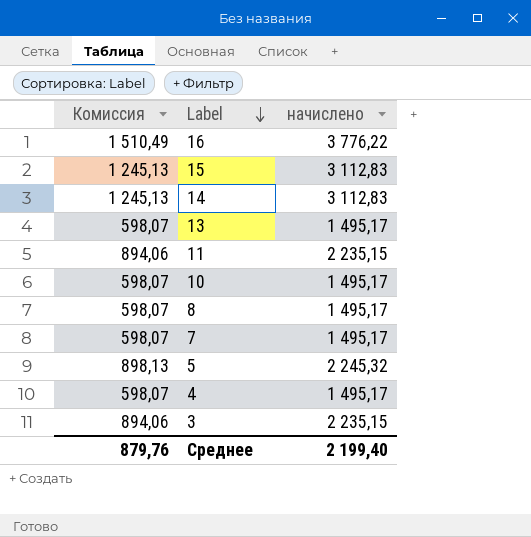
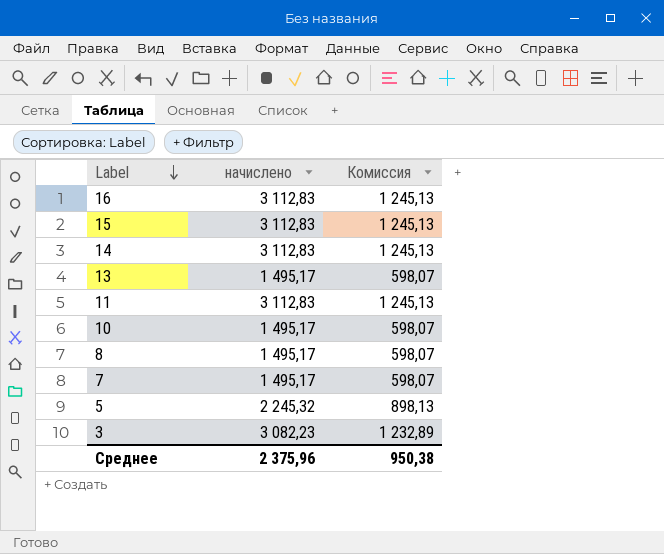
column Комиссия | position: 1 -> 3
row 4: 598,07 | 1 495,17 -> none
16 | начислено: 3 776,22 -> 3 112,83
16 | Комиссия: 1 510,49 -> 1 245,13
11 | начислено: 2 235,15 -> 3 112,83
11 | Комиссия: 894,06 -> 1 245,13
3 | начислено: 2 235,15 -> 3 082,23
3 | Комиссия: 894,06 -> 1 232,89
Среднее | начислено: 2 199,40 -> 2 375,96
Среднее | Комиссия: 879,76 -> 950,38

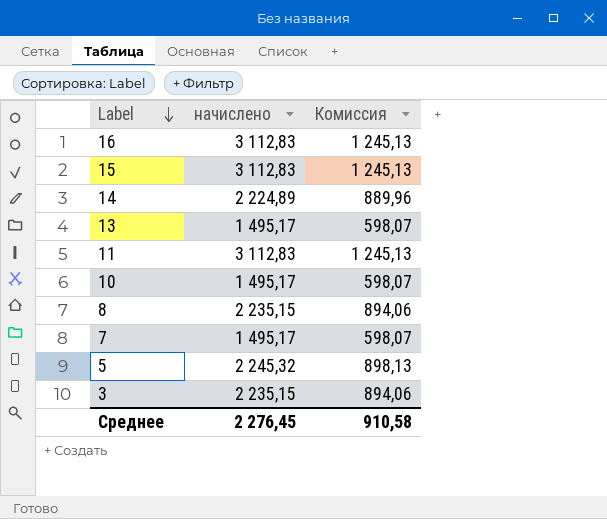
14 | начислено: 3 112,83 -> 2 224,89
14 | Комиссия: 1 245,13 -> 889,96
8 | начислено: 1 495,17 -> 2 235,15
8 | Комиссия: 598,07 -> 894,06
3 | начислено: 3 082,23 -> 2 235,15
3 | Комиссия: 1 232,89 -> 894,06
Среднее | начислено: 2 375,96 -> 2 276,45
Среднее | Комиссия: 950,38 -> 910,58

